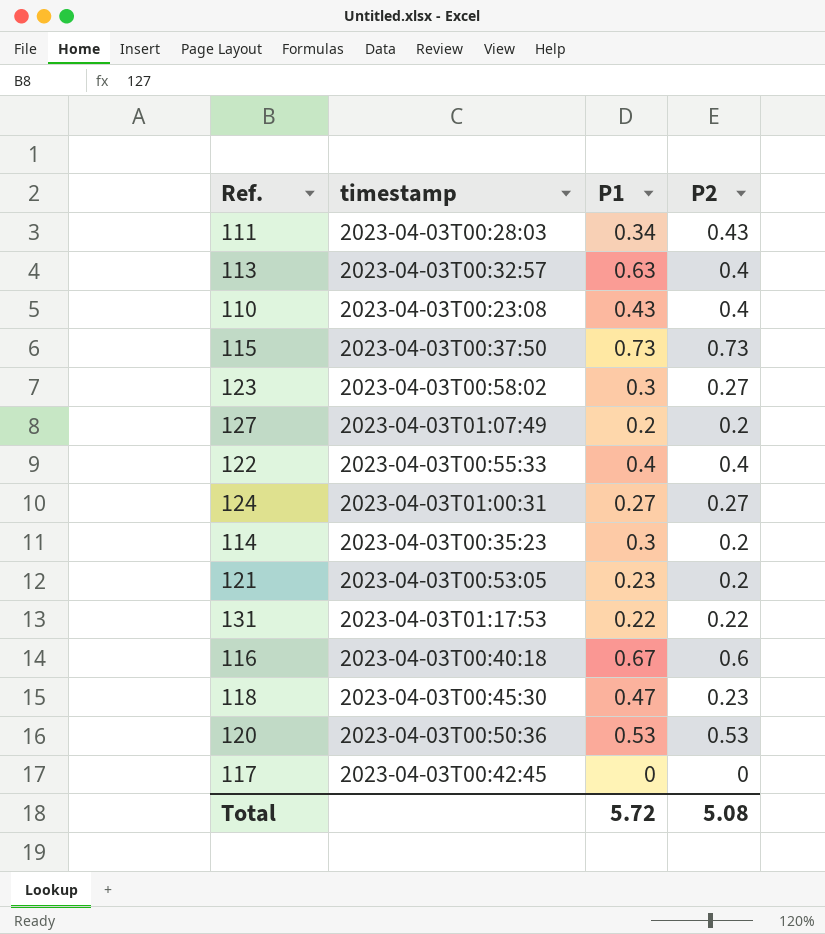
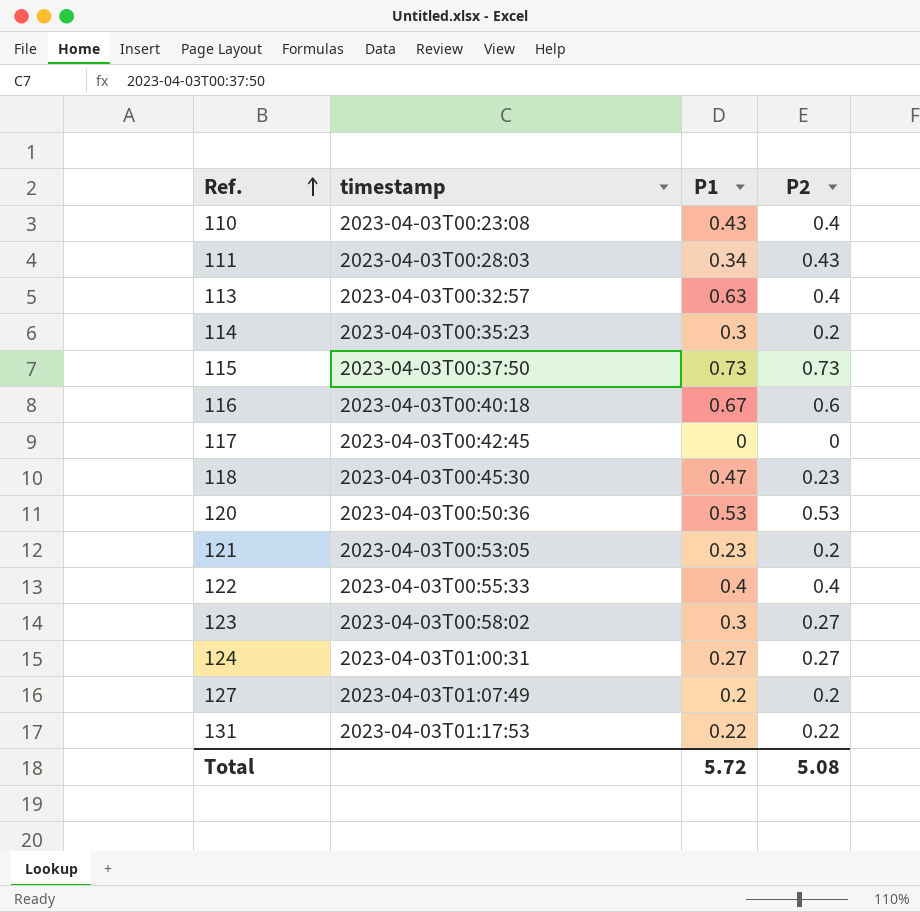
row order: none -> Ref. ascending

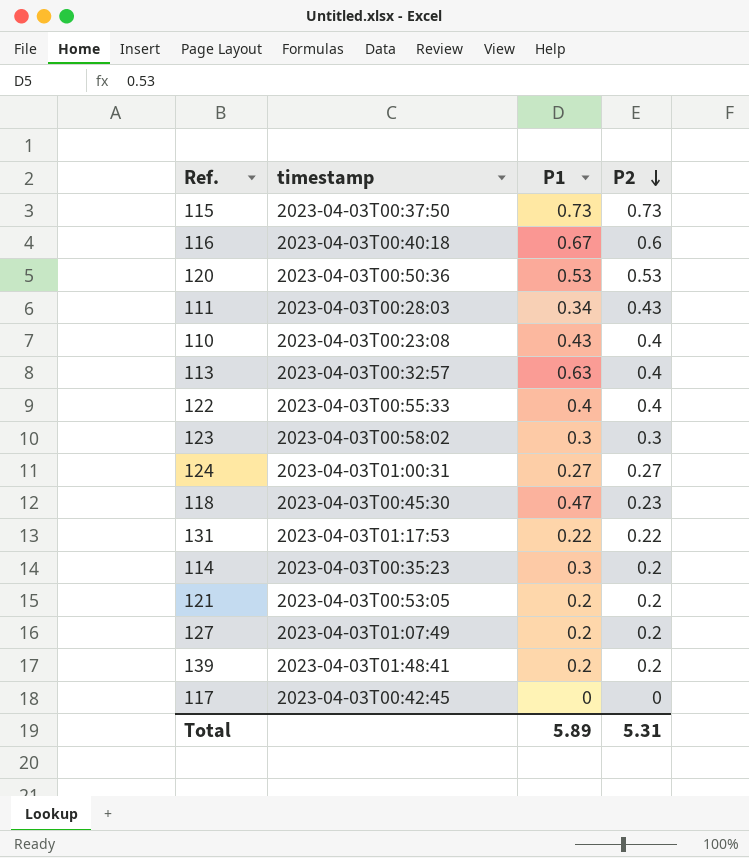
row order: Ref. ascending -> P2 descending
123 | P2: 0.27 -> 0.3
121 | P1: 0.23 -> 0.2
row 139: none -> 2023-04-03T01:48:41 | 0.2 | 0.2
Total | P1: 5.72 -> 5.89
Total | P2: 5.08 -> 5.31

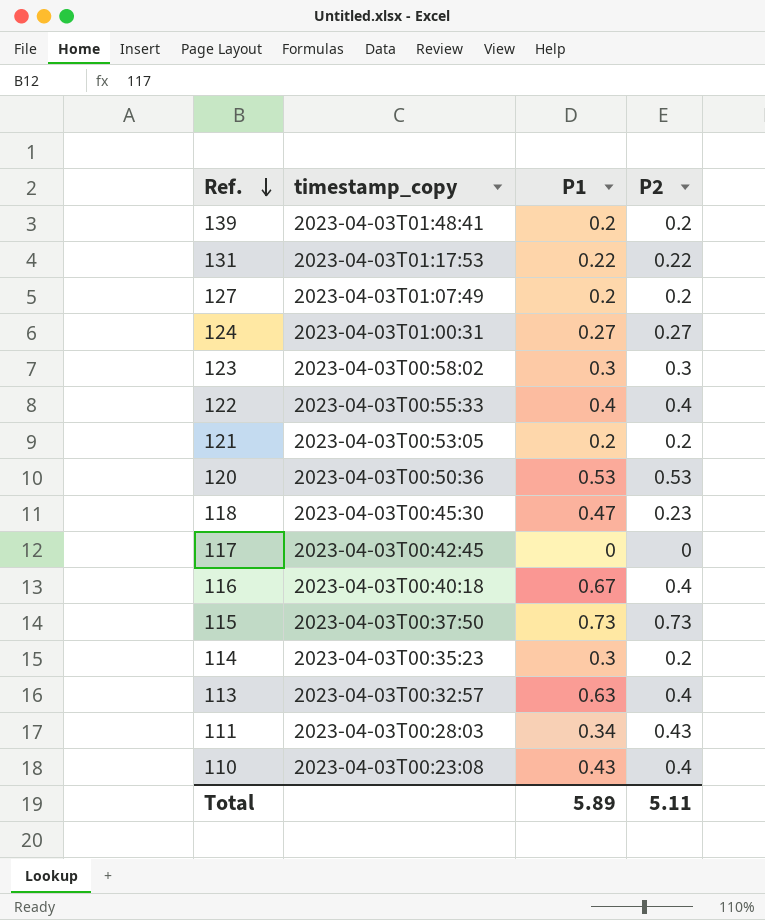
row order: P2 descending -> Ref. descending
column name: timestamp -> timestamp_copy
116 | P2: 0.6 -> 0.4
Total | P2: 5.31 -> 5.11

